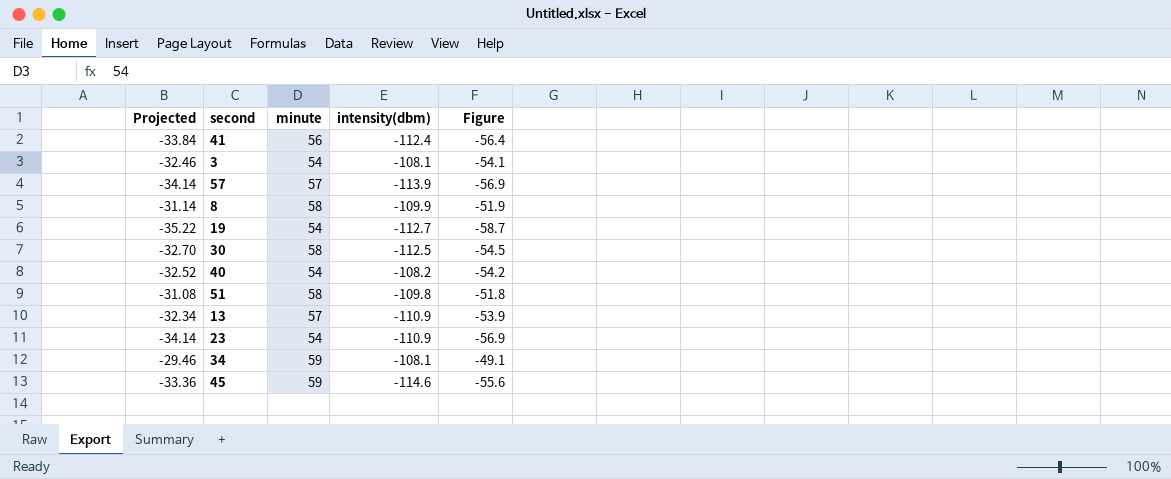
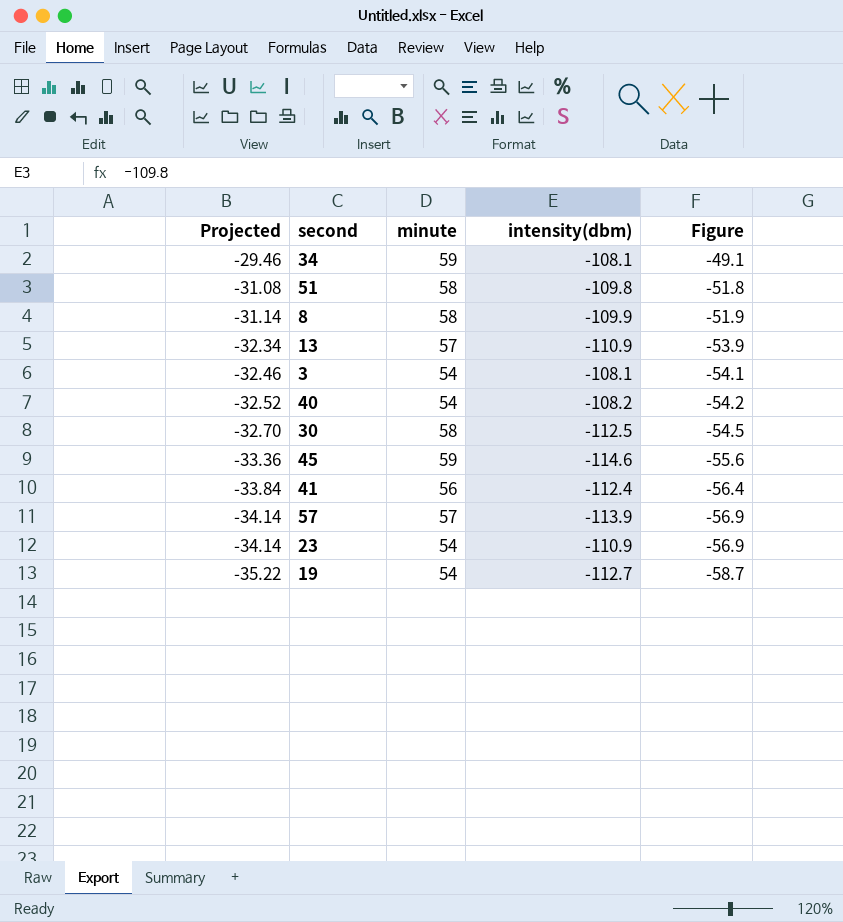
row order: none -> Projected descending

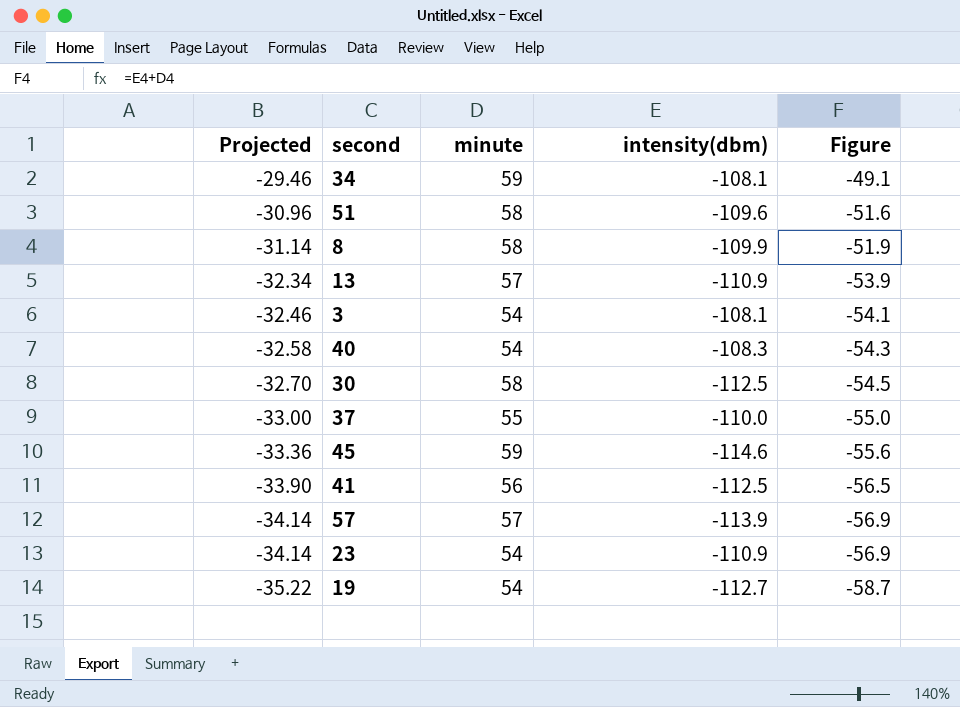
51 | Projected: -31.08 -> -30.96
51 | intensity(dbm): -109.8 -> -109.6
51 | Figure: -51.8 -> -51.6
40 | Projected: -32.52 -> -32.58
40 | intensity(dbm): -108.2 -> -108.3
40 | Figure: -54.2 -> -54.3
row 37: none -> -33.00 | 55 | -110.0 | -55.0
41 | Projected: -33.84 -> -33.90
41 | intensity(dbm): -112.4 -> -112.5
41 | Figure: -56.4 -> -56.5

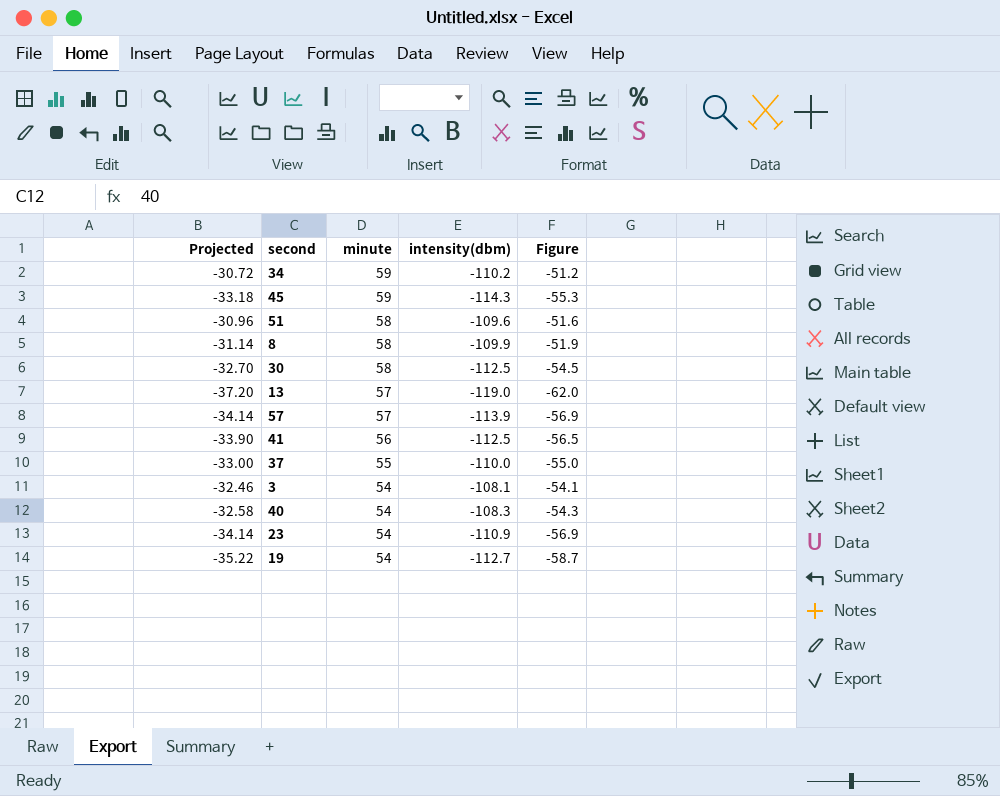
row order: Projected descending -> minute descending
34 | Projected: -29.46 -> -30.72
34 | intensity(dbm): -108.1 -> -110.2
34 | Figure: -49.1 -> -51.2
45 | Projected: -33.36 -> -33.18
45 | intensity(dbm): -114.6 -> -114.3
45 | Figure: -55.6 -> -55.3
13 | Projected: -32.34 -> -37.20
13 | intensity(dbm): -110.9 -> -119.0
13 | Figure: -53.9 -> -62.0

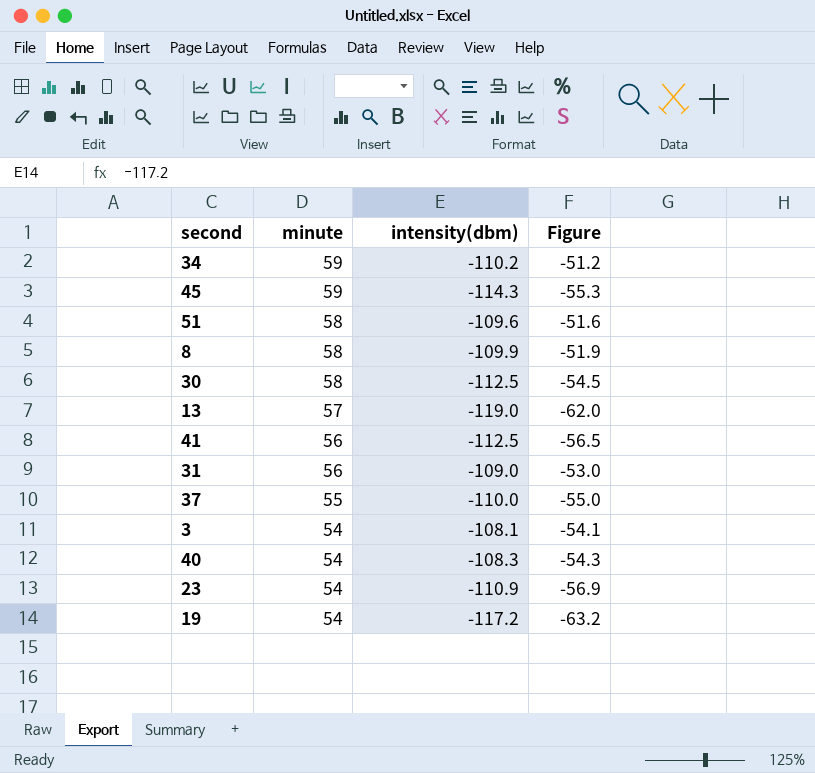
column Projected | formula: [Figure] * 0.6 -> none
row 57: -34.14 | 57 | -113.9 | -56.9 -> none
row 31: none -> 56 | -109.0 | -53.0
19 | intensity(dbm): -112.7 -> -117.2
19 | Figure: -58.7 -> -63.2

